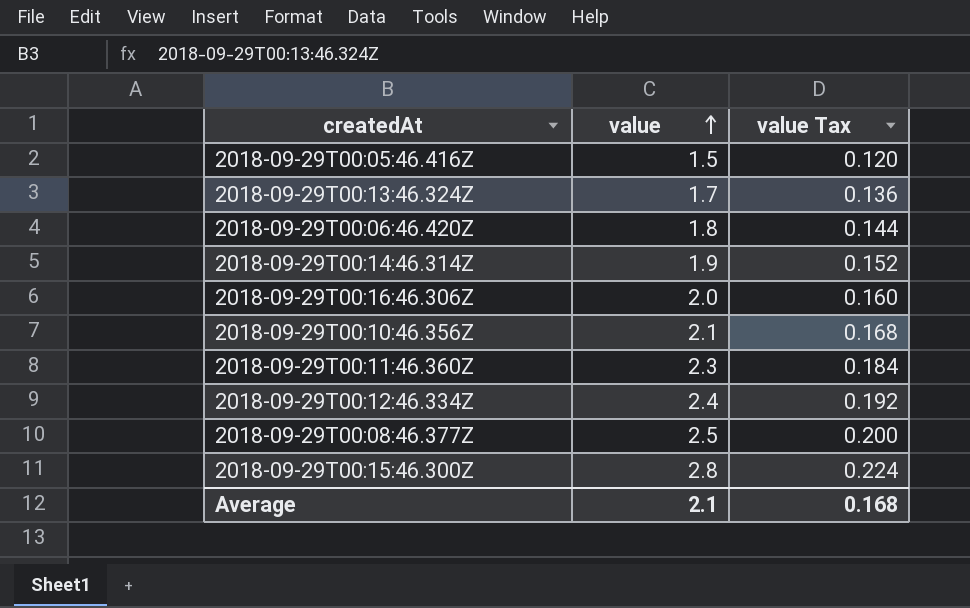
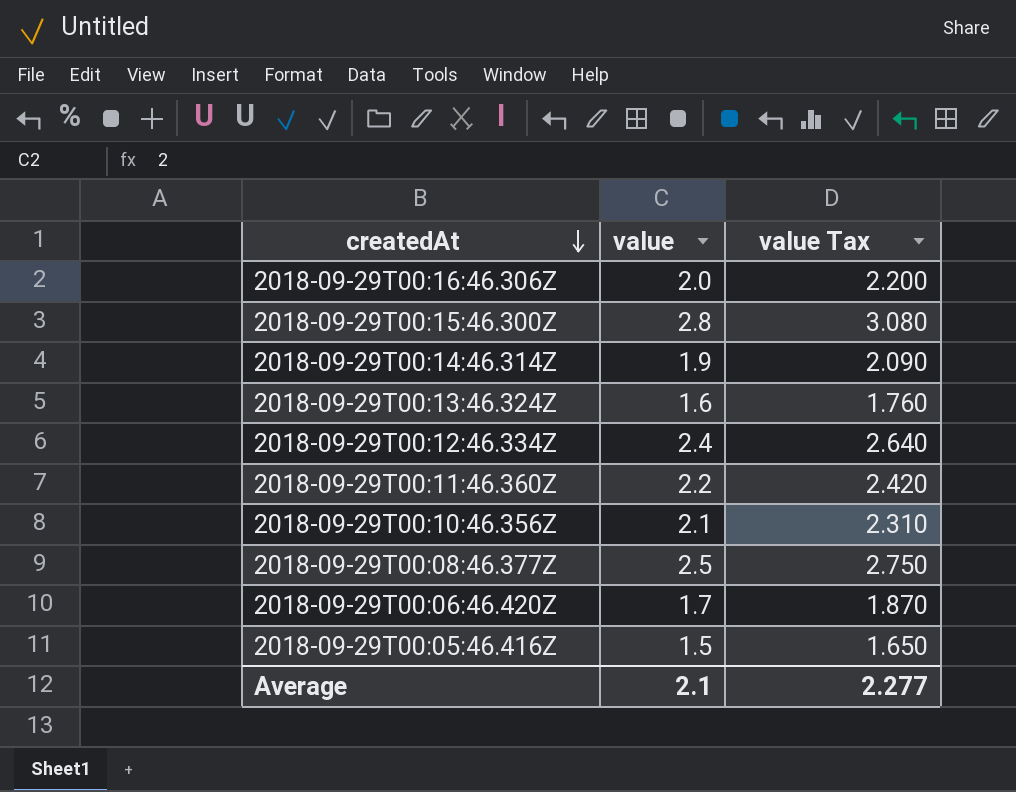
row order: value ascending -> createdAt descending
column value Tax | formula: [value] * 0.08 -> [value] * 1.1
2018-09-29T00:13:46.324Z | value: 1.7 -> 1.6
2018-09-29T00:11:46.360Z | value: 2.3 -> 2.2
2018-09-29T00:06:46.420Z | value: 1.8 -> 1.7
Average | value Tax: 0.168 -> 2.277

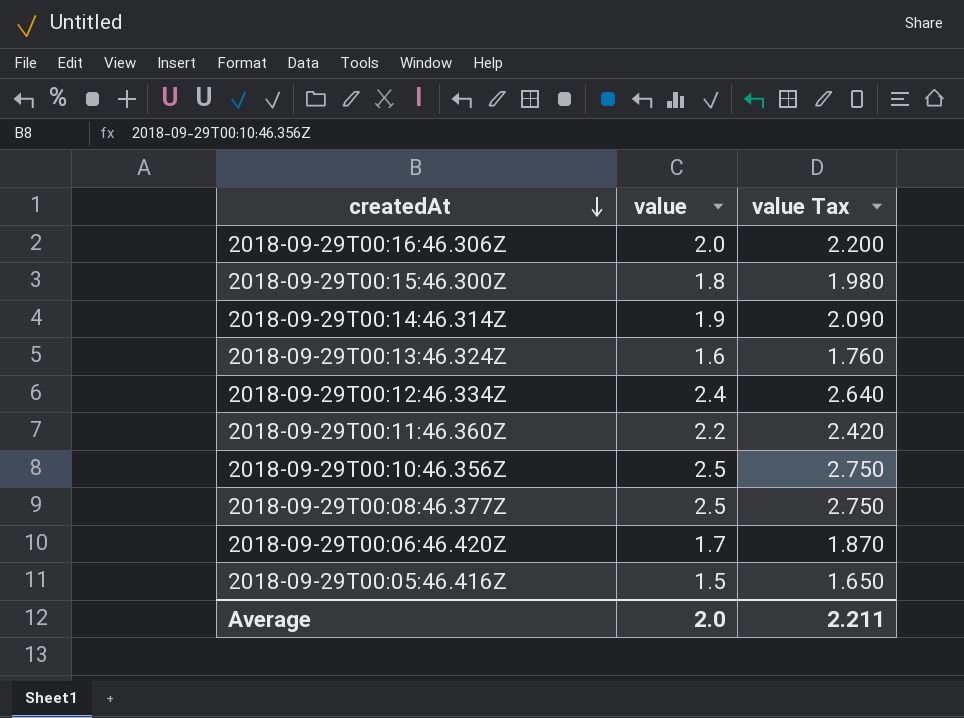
2018-09-29T00:15:46.300Z | value: 2.8 -> 1.8
2018-09-29T00:15:46.300Z | value Tax: 3.080 -> 1.980
2018-09-29T00:10:46.356Z | value: 2.1 -> 2.5
2018-09-29T00:10:46.356Z | value Tax: 2.310 -> 2.750
Average | value: 2.1 -> 2.0
Average | value Tax: 2.277 -> 2.211

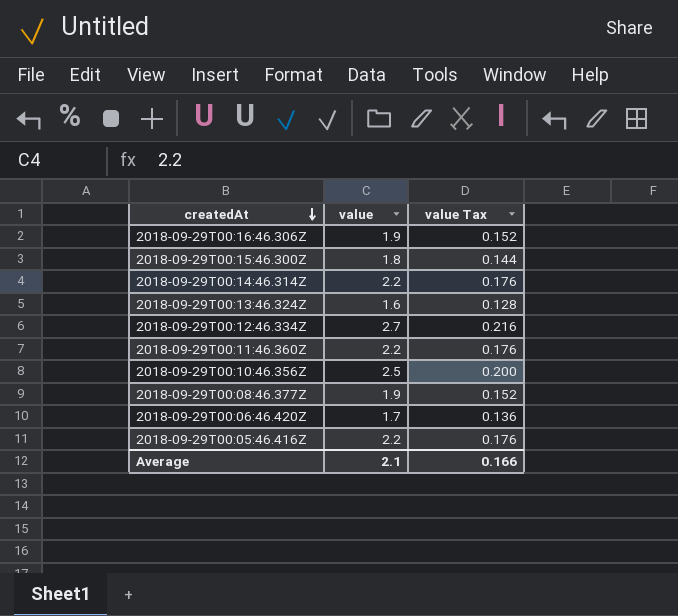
column value Tax | formula: [value] * 1.1 -> [value] * 0.08
2018-09-29T00:16:46.306Z | value: 2.0 -> 1.9
2018-09-29T00:14:46.314Z | value: 1.9 -> 2.2
2018-09-29T00:12:46.334Z | value: 2.4 -> 2.7
2018-09-29T00:08:46.377Z | value: 2.5 -> 1.9
2018-09-29T00:05:46.416Z | value: 1.5 -> 2.2
Average | value: 2.0 -> 2.1
Average | value Tax: 2.211 -> 0.166

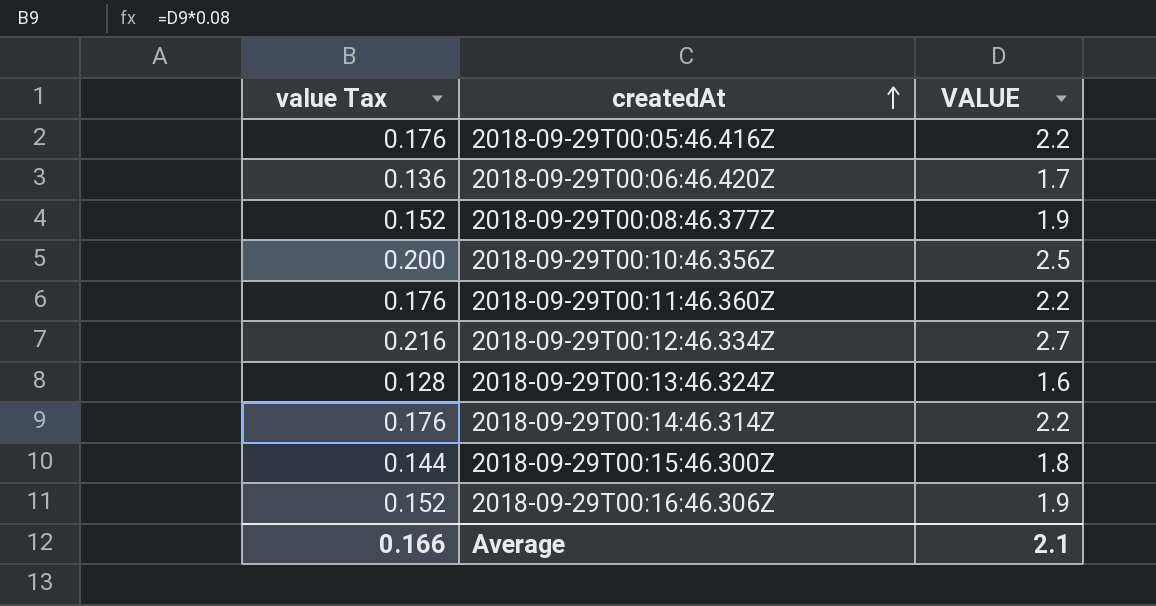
row order: createdAt descending -> createdAt ascending
column value Tax | position: 3 -> 1
column name: value -> VALUE

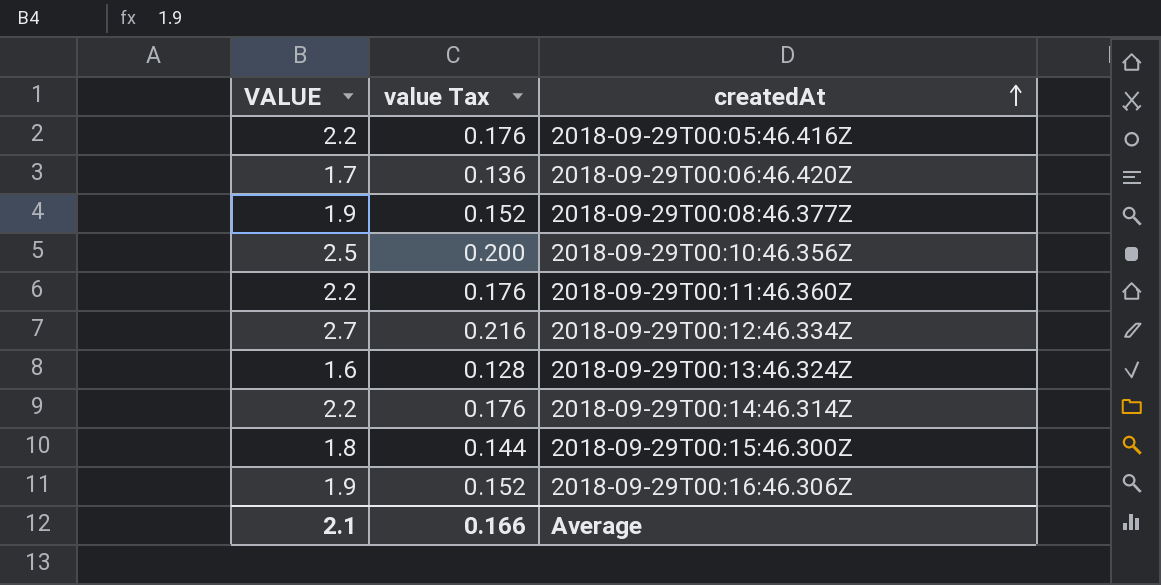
column VALUE | position: 3 -> 1

